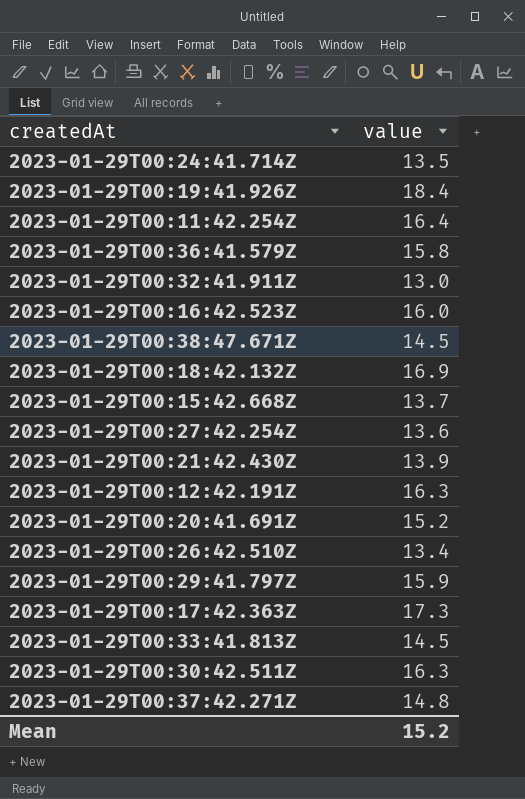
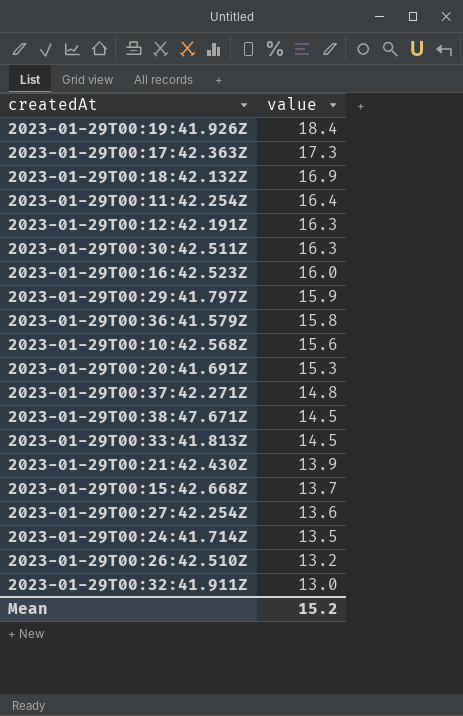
row order: none -> value descending
row 2023-01-29T00:10:42.568Z: none -> 15.6
2023-01-29T00:20:41.691Z | value: 15.2 -> 15.3
2023-01-29T00:26:42.510Z | value: 13.4 -> 13.2

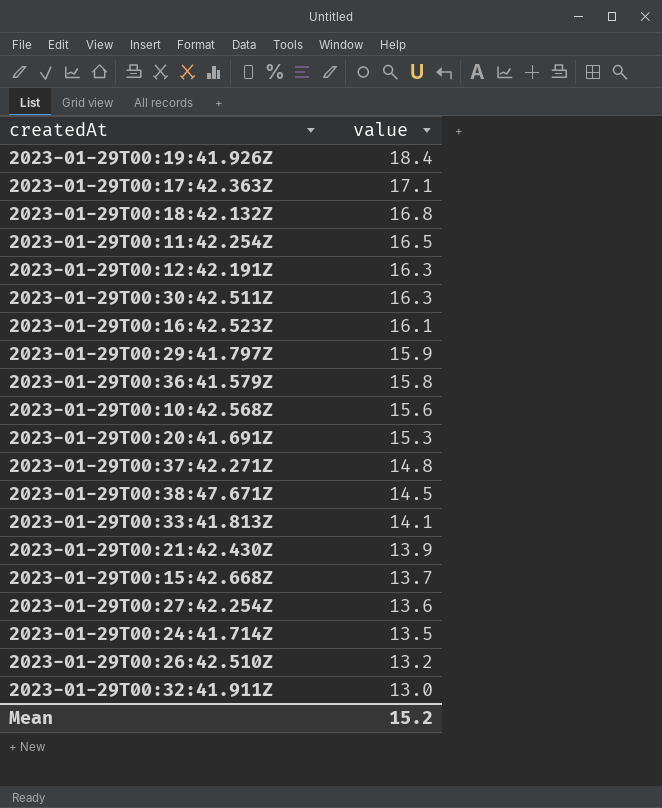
2023-01-29T00:17:42.363Z | value: 17.3 -> 17.1
2023-01-29T00:18:42.132Z | value: 16.9 -> 16.8
2023-01-29T00:11:42.254Z | value: 16.4 -> 16.5
2023-01-29T00:16:42.523Z | value: 16.0 -> 16.1
2023-01-29T00:33:41.813Z | value: 14.5 -> 14.1

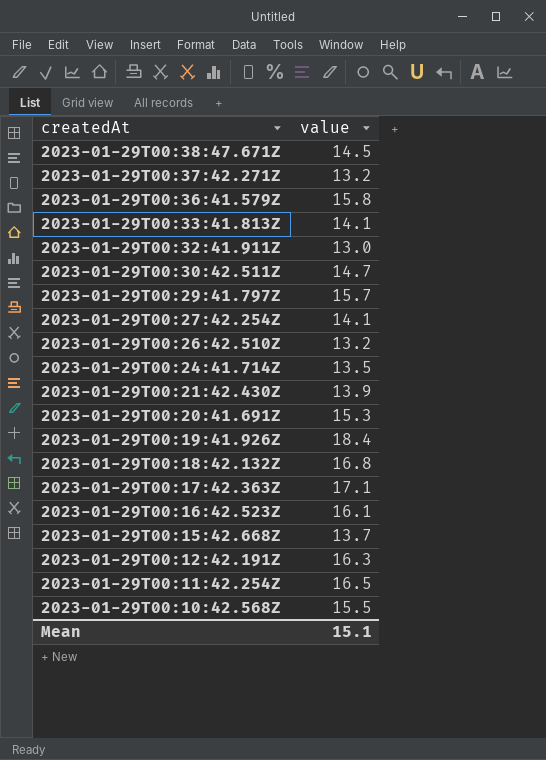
row order: value descending -> createdAt descending
2023-01-29T00:37:42.271Z | value: 14.8 -> 13.2
2023-01-29T00:30:42.511Z | value: 16.3 -> 14.7
2023-01-29T00:29:41.797Z | value: 15.9 -> 15.7
2023-01-29T00:27:42.254Z | value: 13.6 -> 14.1
2023-01-29T00:10:42.568Z | value: 15.6 -> 15.5
Mean | value: 15.2 -> 15.1

